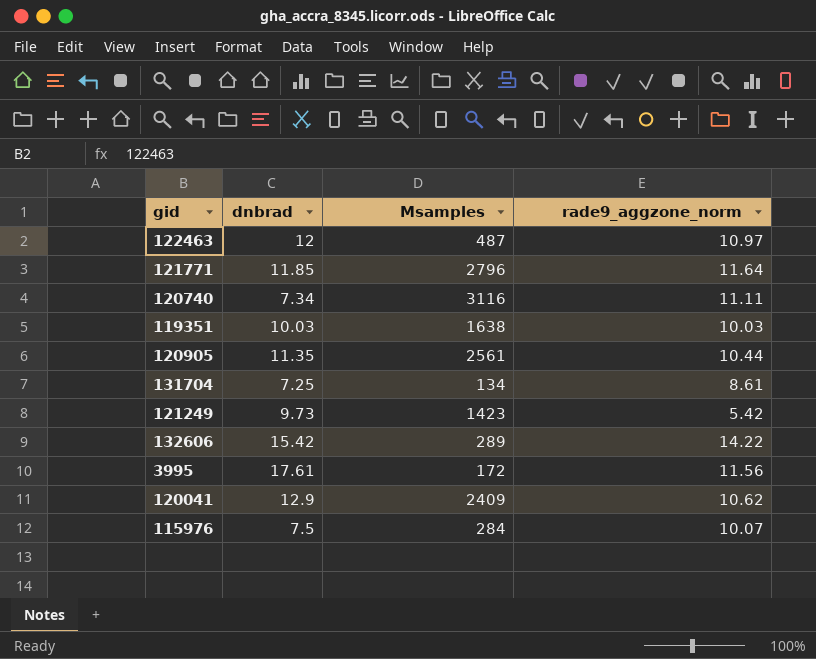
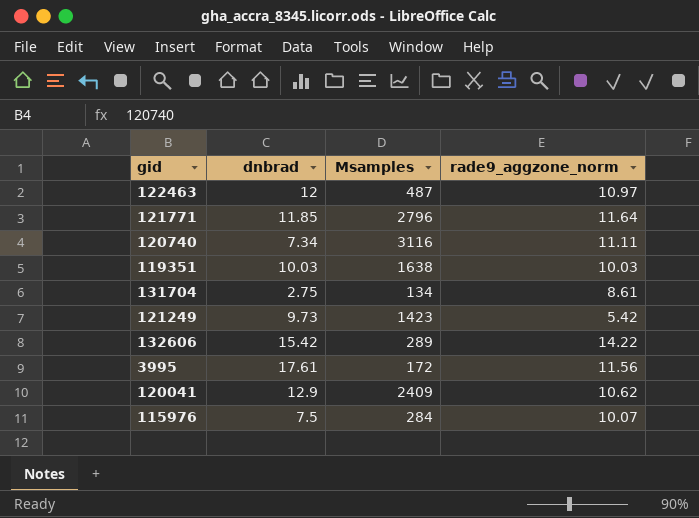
row 120905: 11.35 | 2561 | 10.44 -> none
131704 | dnbrad: 7.25 -> 2.75

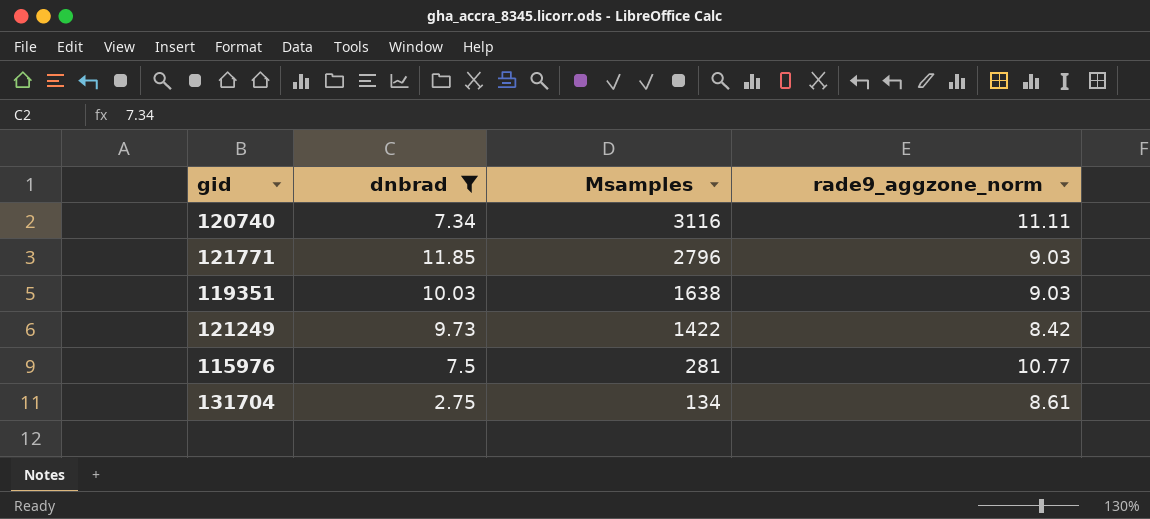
filter: none -> dnbrad <= 11.85
row order: none -> Msamples descending
121771 | rade9_aggzone_norm: 11.64 -> 9.03
119351 | rade9_aggzone_norm: 10.03 -> 9.03
121249 | Msamples: 1423 -> 1422
121249 | rade9_aggzone_norm: 5.42 -> 8.42
115976 | Msamples: 284 -> 281
115976 | rade9_aggzone_norm: 10.07 -> 10.77

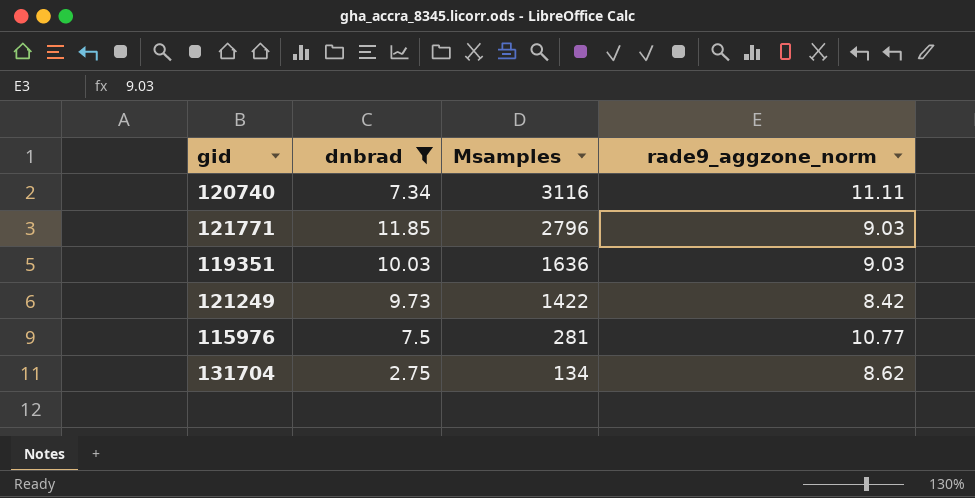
119351 | Msamples: 1638 -> 1636
131704 | rade9_aggzone_norm: 8.61 -> 8.62

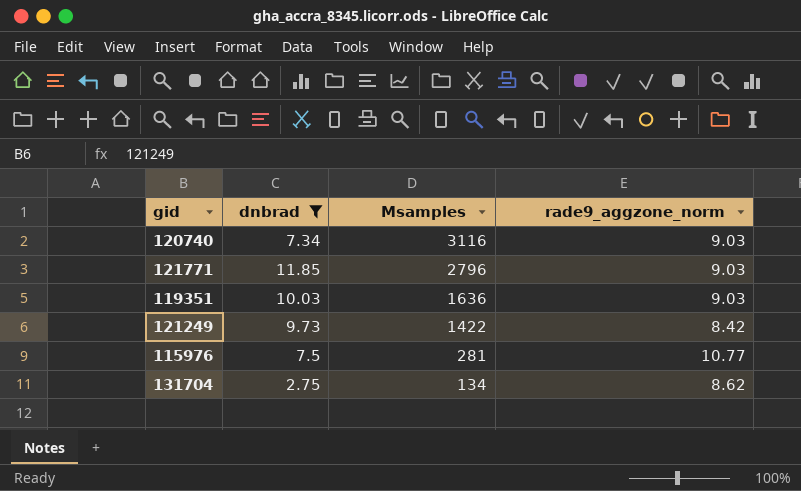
120740 | rade9_aggzone_norm: 11.11 -> 9.03

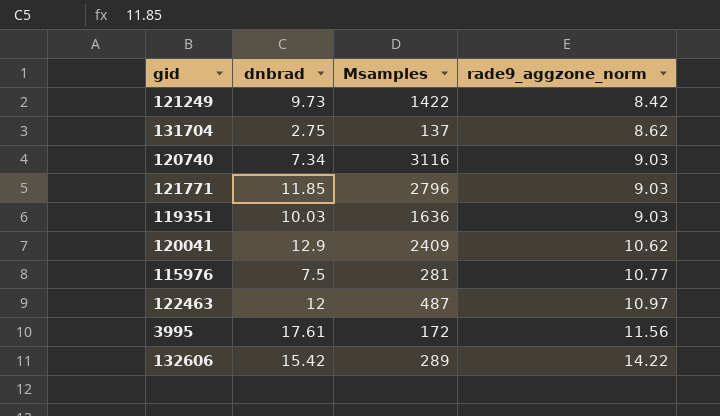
filter: dnbrad <= 11.85 -> none
row order: Msamples descending -> rade9_aggzone_norm ascending
131704 | Msamples: 134 -> 137

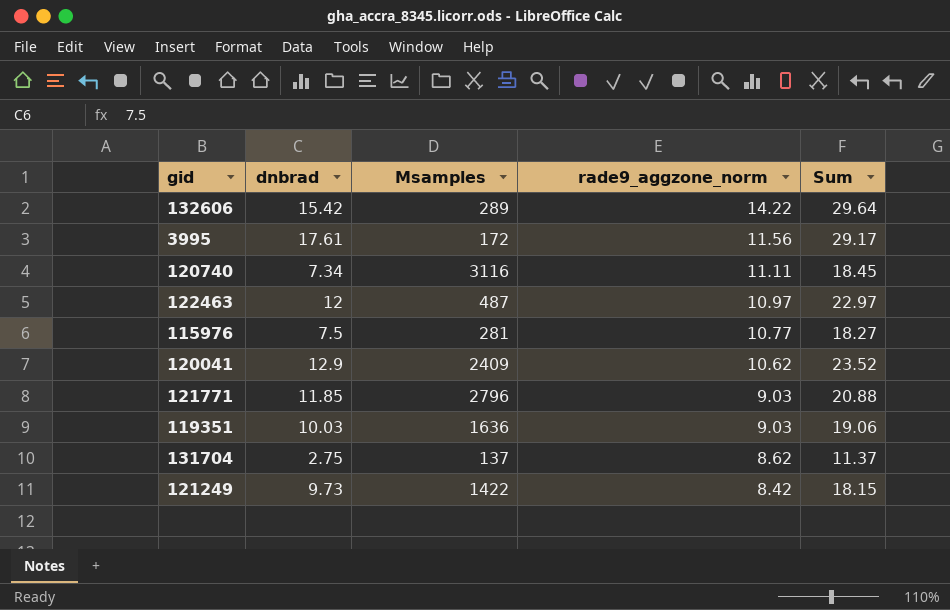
row order: rade9_aggzone_norm ascending -> rade9_aggzone_norm descending
column Sum | formula: none -> [dnbrad] + [rade9_aggzone_norm]
120740 | rade9_aggzone_norm: 9.03 -> 11.11

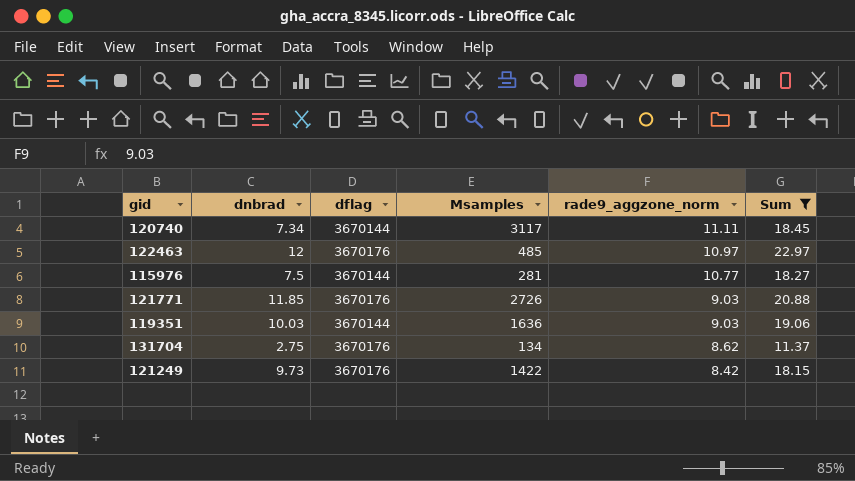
filter: none -> Sum <= 22.97
column dflag | position: none -> 3
120740 | Msamples: 3116 -> 3117
122463 | Msamples: 487 -> 485
121771 | Msamples: 2796 -> 2726
131704 | Msamples: 137 -> 134

